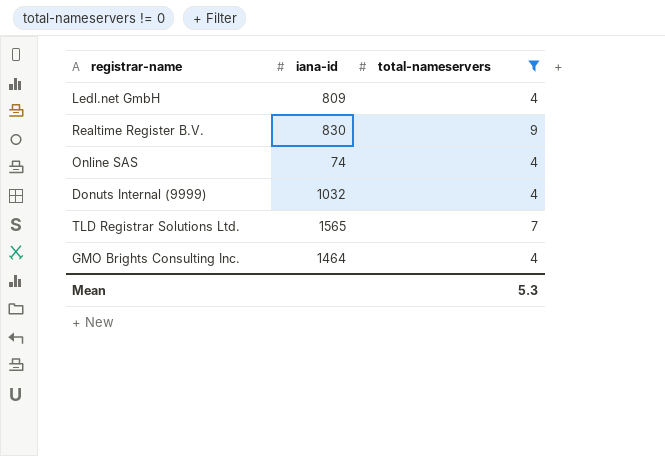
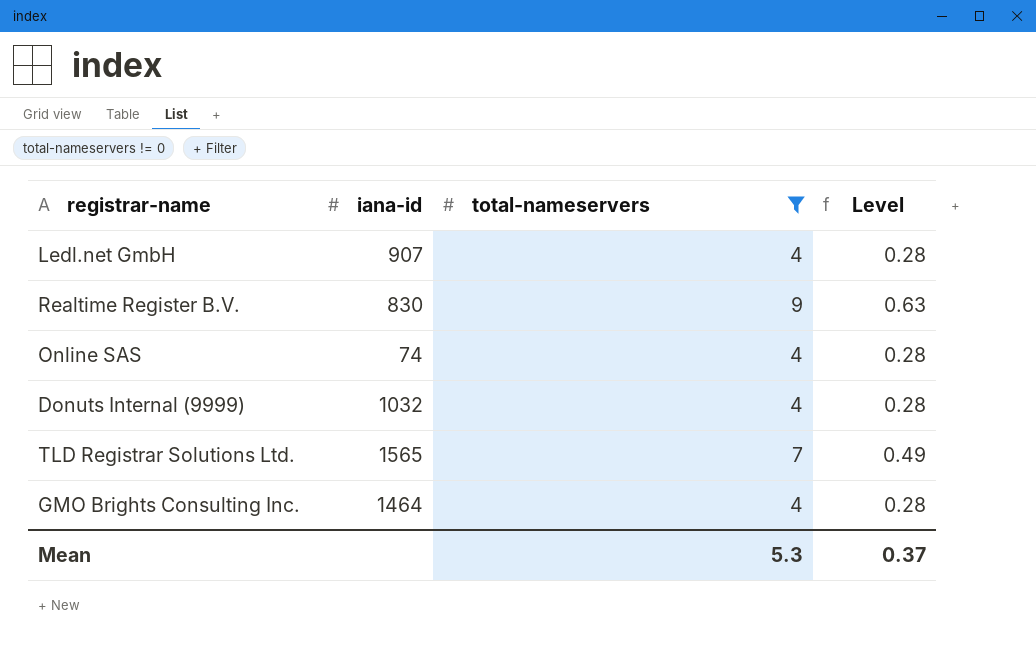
column Level | formula: none -> [total-nameservers] * 0.07
Ledl.net GmbH | iana-id: 809 -> 907

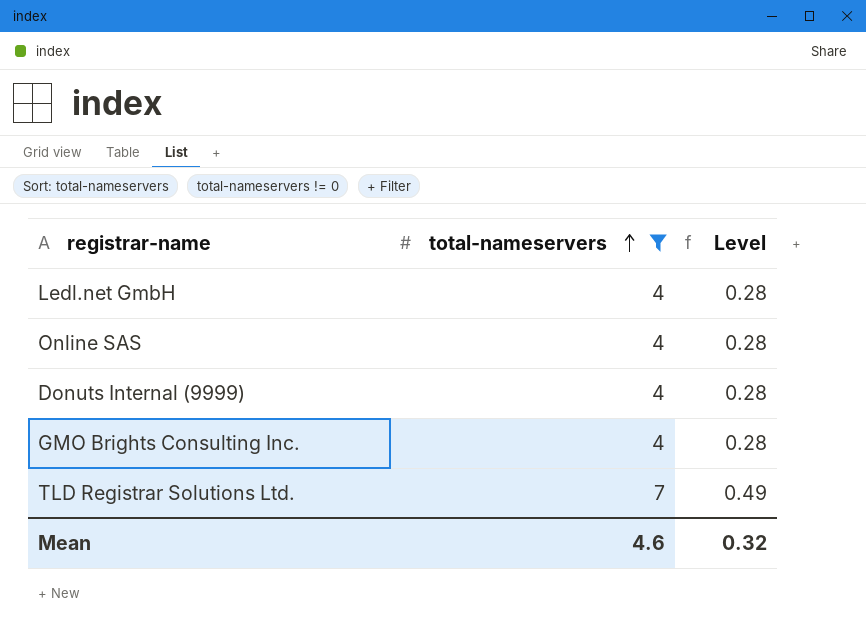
row order: none -> total-nameservers ascending
column iana-id | position: 2 -> none
row Realtime Register B.V.: 830 | 9 | 0.63 -> none
Mean | total-nameservers: 5.3 -> 4.6
Mean | Level: 0.37 -> 0.32

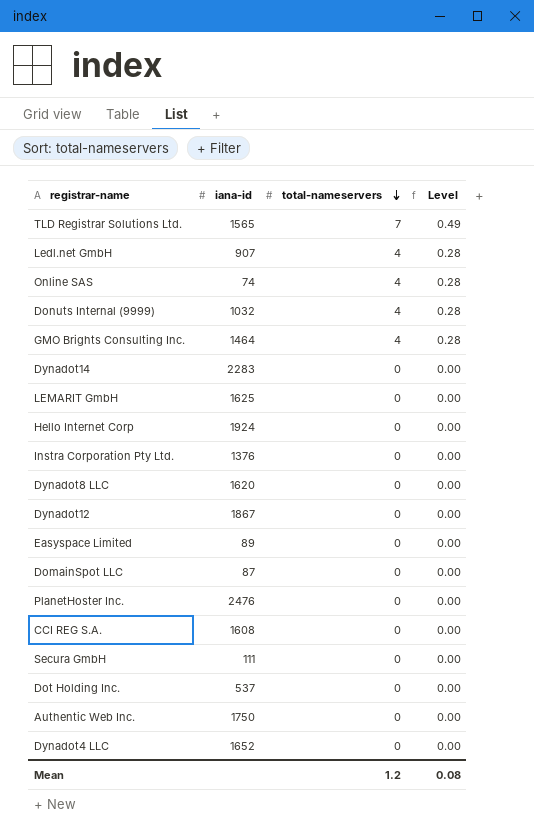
filter: total-nameservers != 0 -> none
row order: total-nameservers ascending -> total-nameservers descending
column iana-id | position: none -> 2
Mean | total-nameservers: 4.6 -> 1.2
Mean | Level: 0.32 -> 0.08

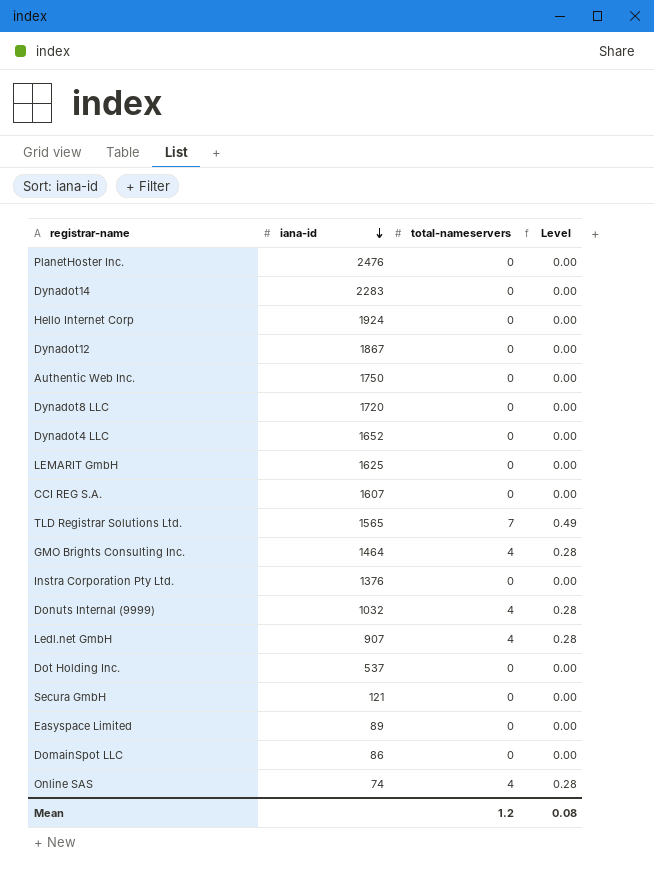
row order: total-nameservers descending -> iana-id descending
Dynadot8 LLC | iana-id: 1620 -> 1720
CCI REG S.A. | iana-id: 1608 -> 1607
Secura GmbH | iana-id: 111 -> 121
DomainSpot LLC | iana-id: 87 -> 86

